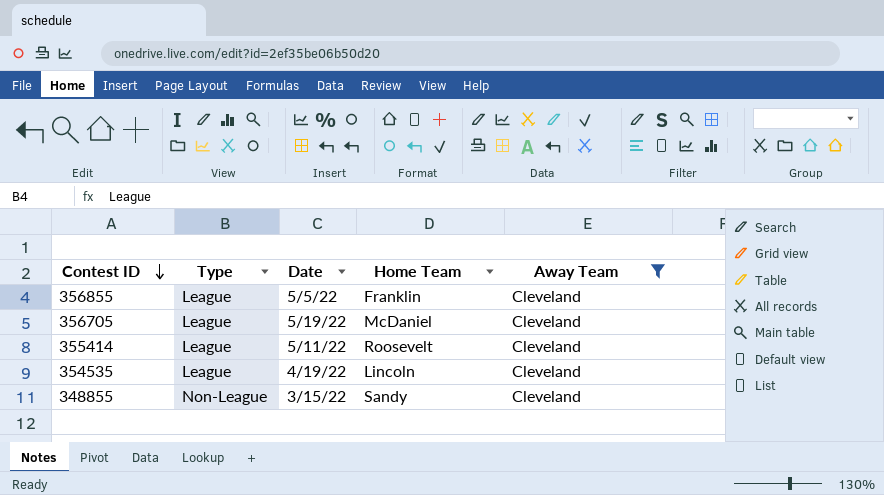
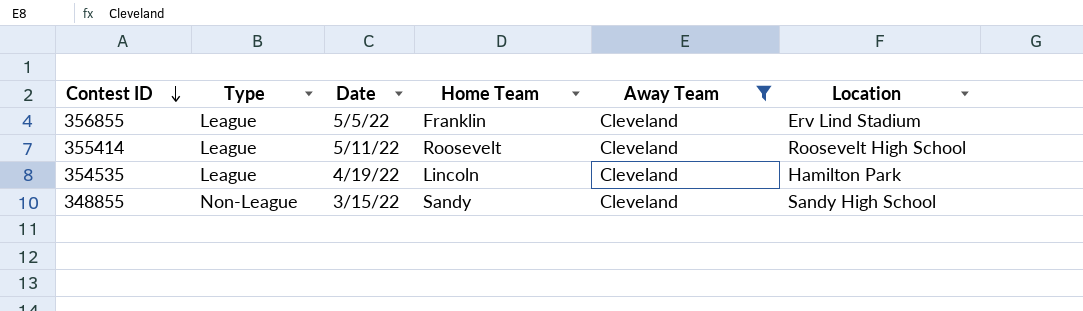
column Location | position: none -> 6
row 356705: League | 5/19/22 | McDaniel | Cleveland -> none

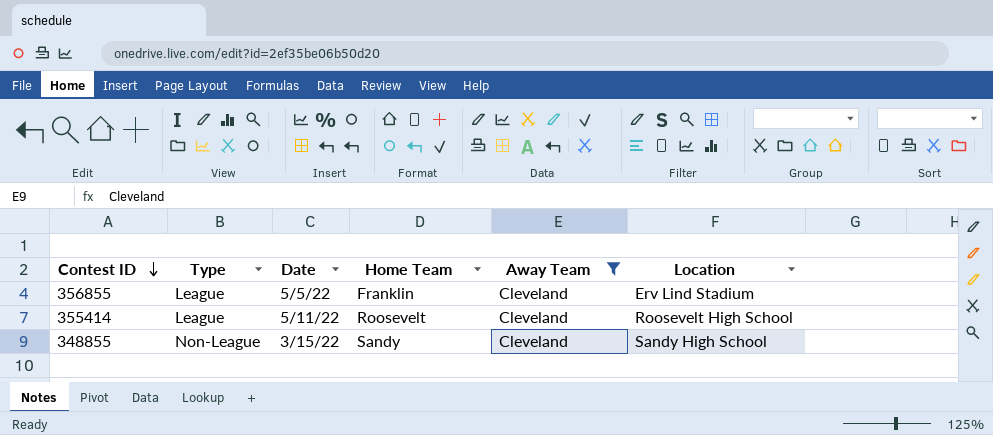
row 354535: League | 4/19/22 | Lincoln | Cleveland | Hamilton Park -> none

